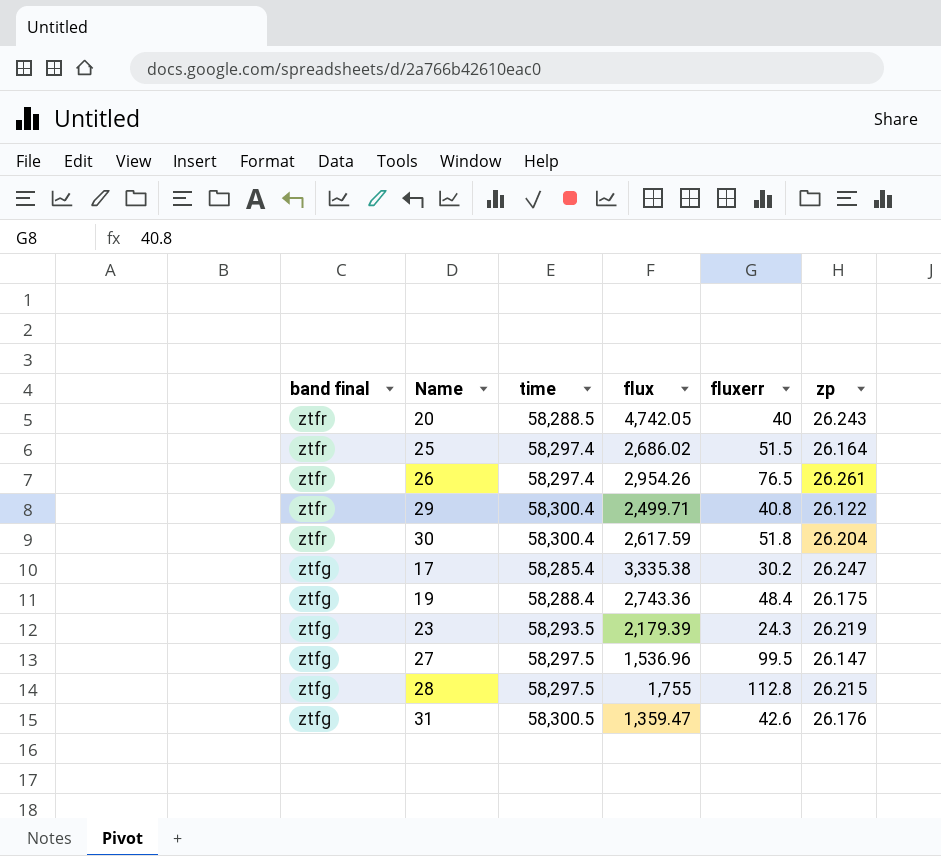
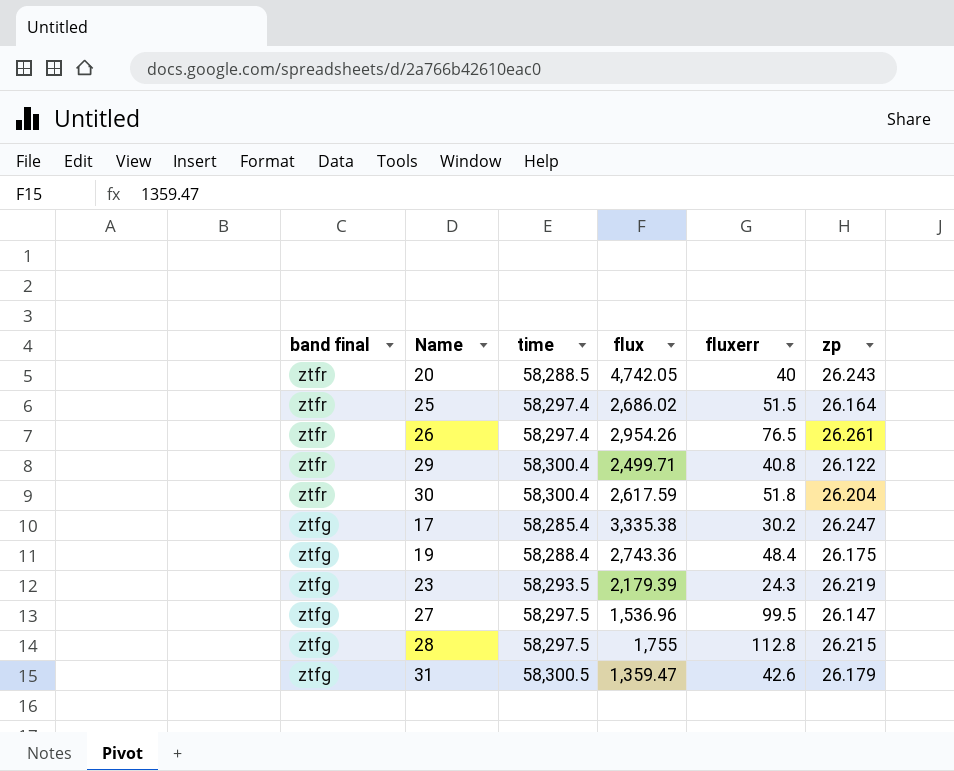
31 | zp: 26.176 -> 26.179

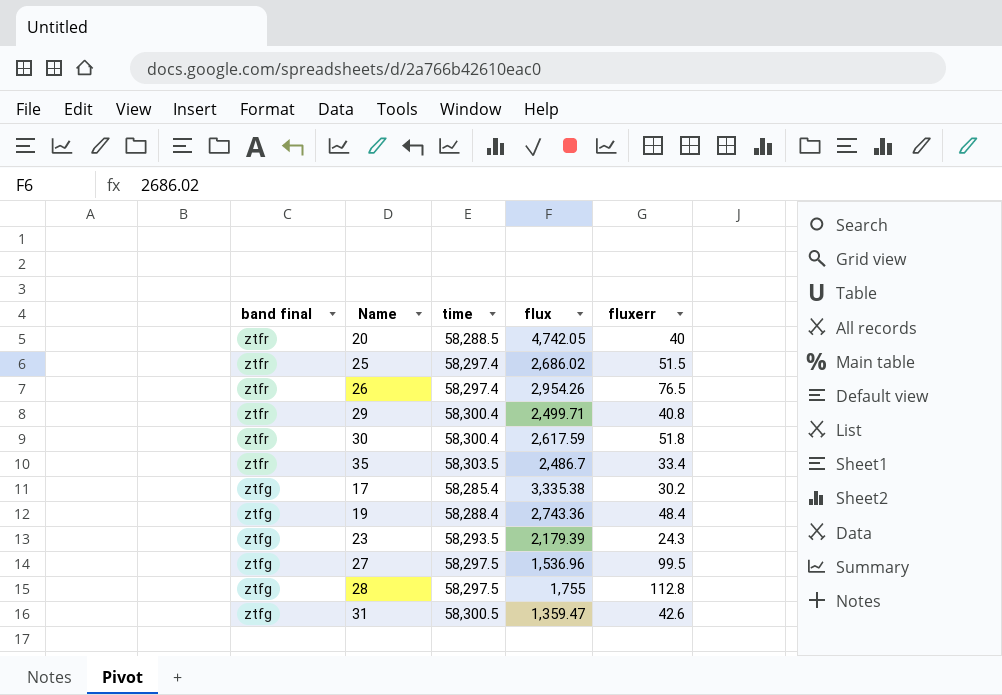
column zp | position: 6 -> none
row 35: none -> ztfr | 58,303.5 | 2,486.7 | 33.4

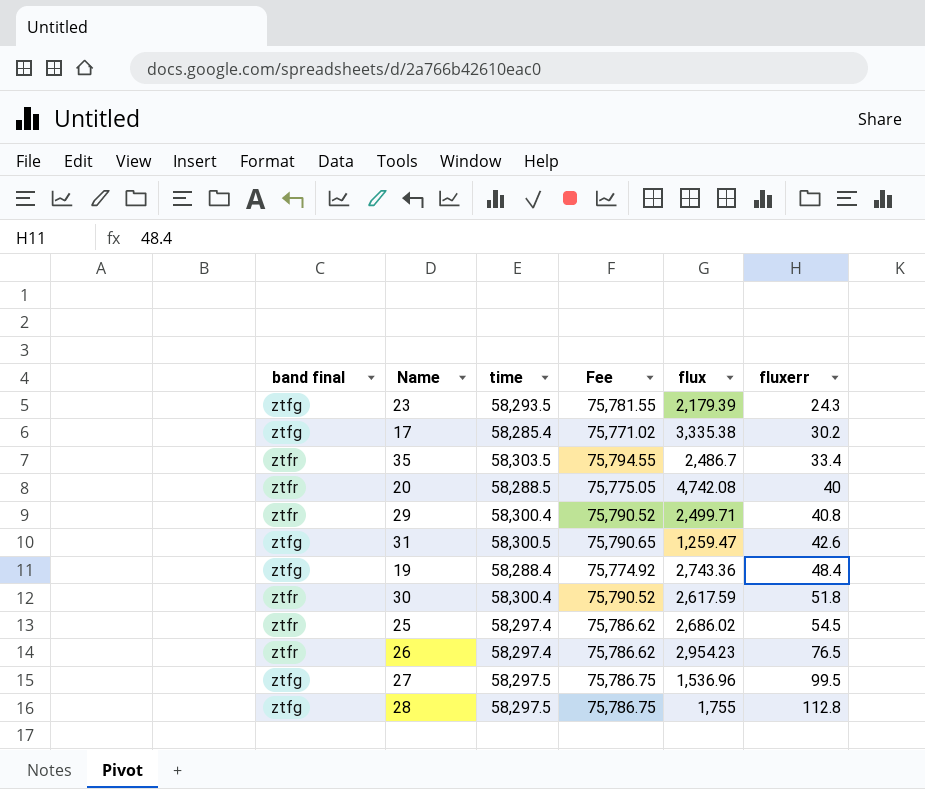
row order: band final descending -> fluxerr ascending
column Fee | formula: none -> [time] * 1.3
20 | flux: 4,742.05 -> 4,742.08
31 | flux: 1,359.47 -> 1,259.47
25 | fluxerr: 51.5 -> 54.5
26 | flux: 2,954.26 -> 2,954.23

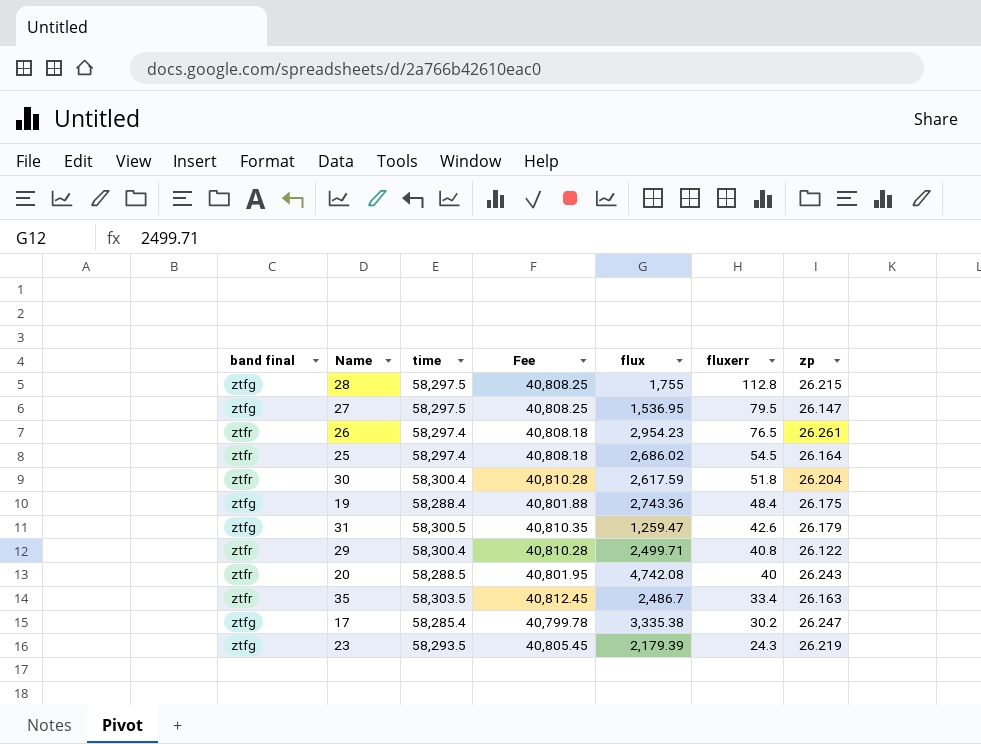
row order: fluxerr ascending -> fluxerr descending
column Fee | formula: [time] * 1.3 -> [time] * 0.7
column zp | position: none -> 7
27 | flux: 1,536.96 -> 1,536.95
27 | fluxerr: 99.5 -> 79.5

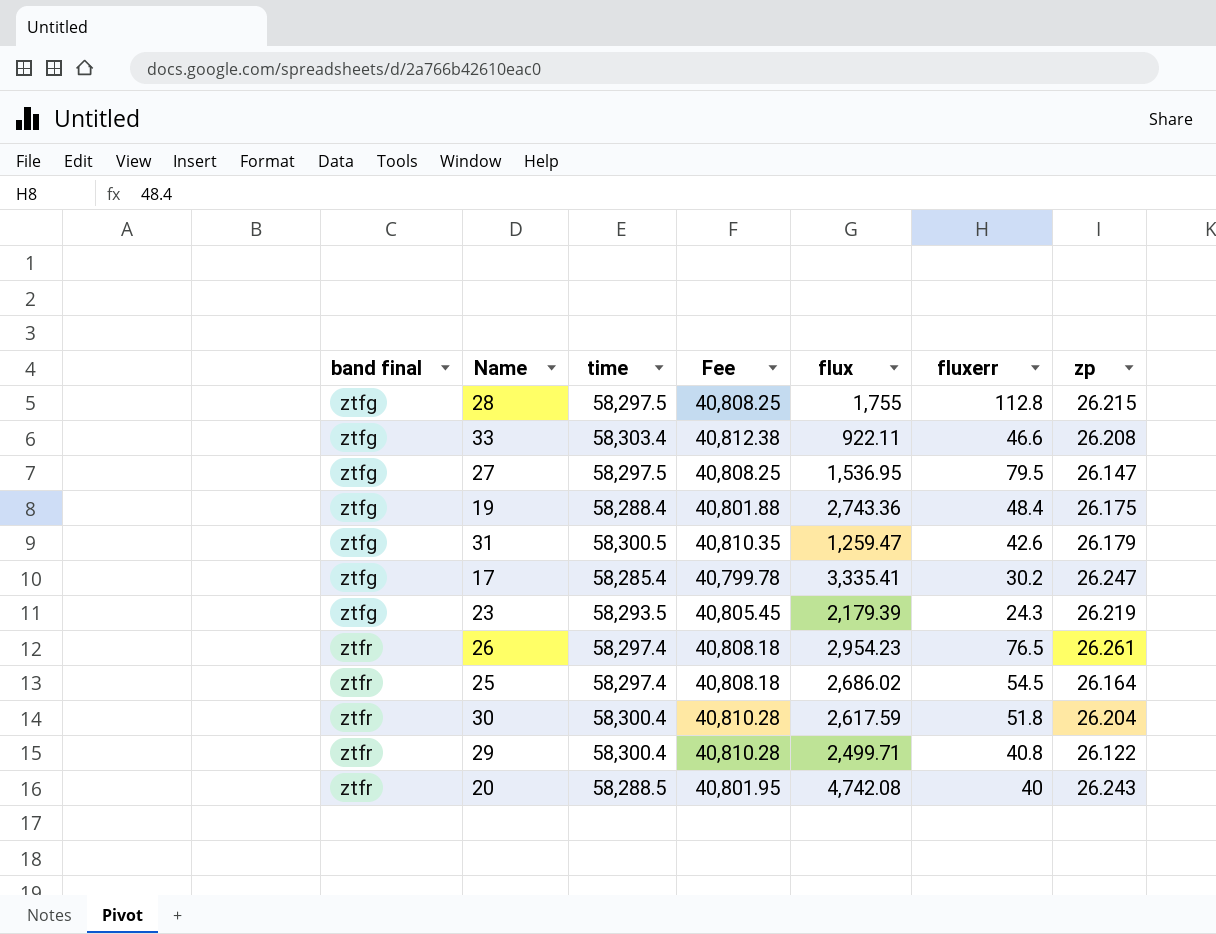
row order: fluxerr descending -> band final ascending
row 35: ztfr | 58,303.5 | 40,812.45 | 2,486.7 | 33.4 | 26.163 -> none
row 33: none -> ztfg | 58,303.4 | 40,812.38 | 922.11 | 46.6 | 26.208
17 | flux: 3,335.38 -> 3,335.41

